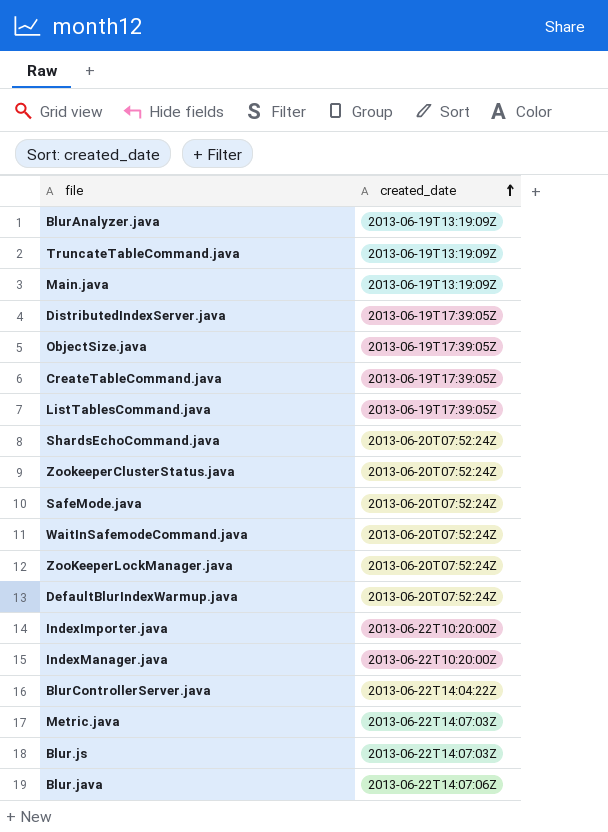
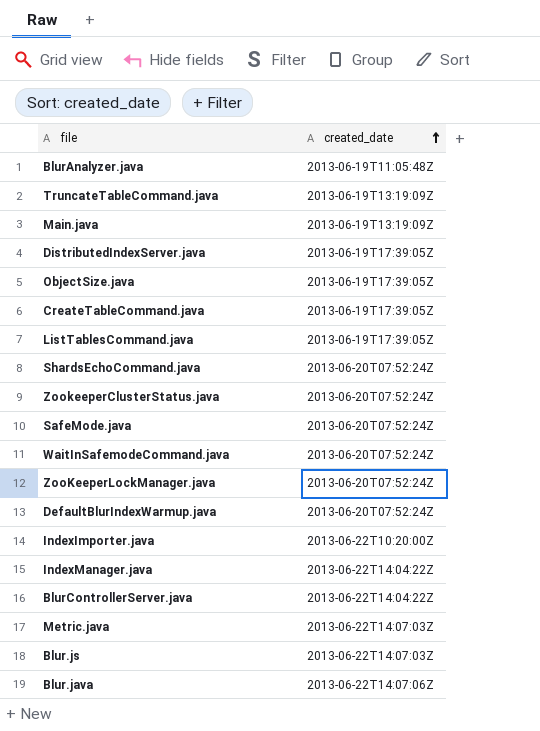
BlurAnalyzer.java | created_date: 2013-06-19T13:19:09Z -> 2013-06-19T11:05:48Z
IndexManager.java | created_date: 2013-06-22T10:20:00Z -> 2013-06-22T14:04:22Z

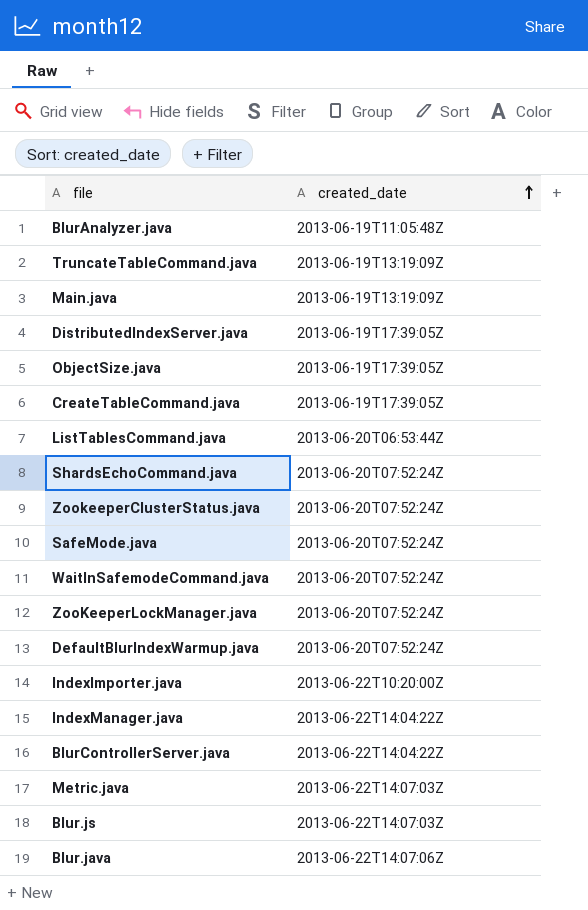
ListTablesCommand.java | created_date: 2013-06-19T17:39:05Z -> 2013-06-20T06:53:44Z

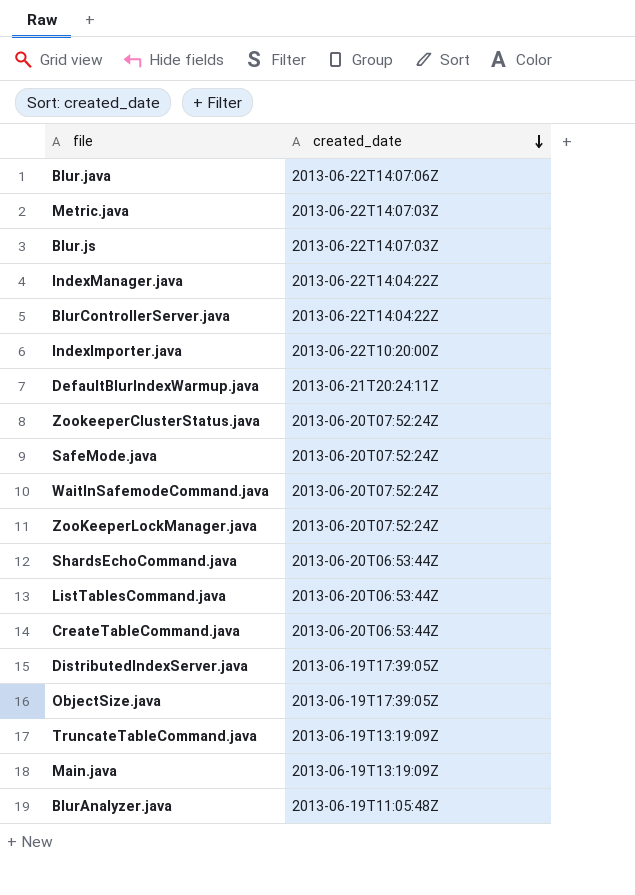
row order: created_date ascending -> created_date descending
DefaultBlurIndexWarmup.java | created_date: 2013-06-20T07:52:24Z -> 2013-06-21T20:24:11Z
ShardsEchoCommand.java | created_date: 2013-06-20T07:52:24Z -> 2013-06-20T06:53:44Z
CreateTableCommand.java | created_date: 2013-06-19T17:39:05Z -> 2013-06-20T06:53:44Z

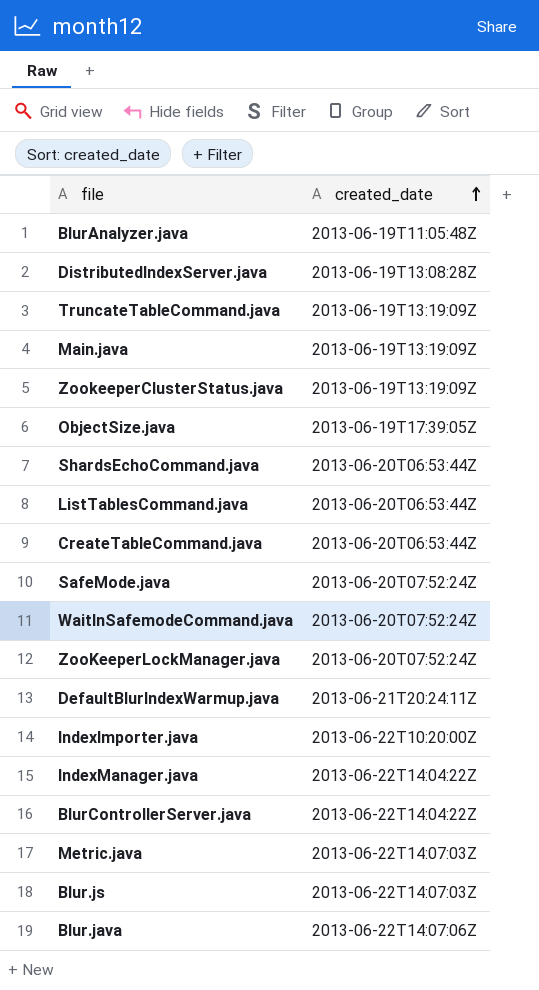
row order: created_date descending -> created_date ascending
DistributedIndexServer.java | created_date: 2013-06-19T17:39:05Z -> 2013-06-19T13:08:28Z
ZookeeperClusterStatus.java | created_date: 2013-06-20T07:52:24Z -> 2013-06-19T13:19:09Z

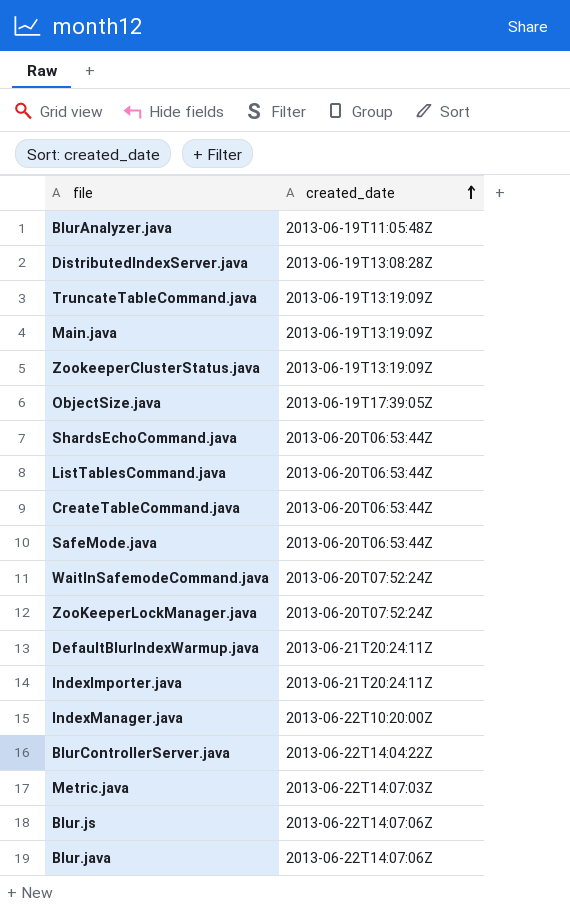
SafeMode.java | created_date: 2013-06-20T07:52:24Z -> 2013-06-20T06:53:44Z
IndexImporter.java | created_date: 2013-06-22T10:20:00Z -> 2013-06-21T20:24:11Z
IndexManager.java | created_date: 2013-06-22T14:04:22Z -> 2013-06-22T10:20:00Z
Blur.js | created_date: 2013-06-22T14:07:03Z -> 2013-06-22T14:07:06Z

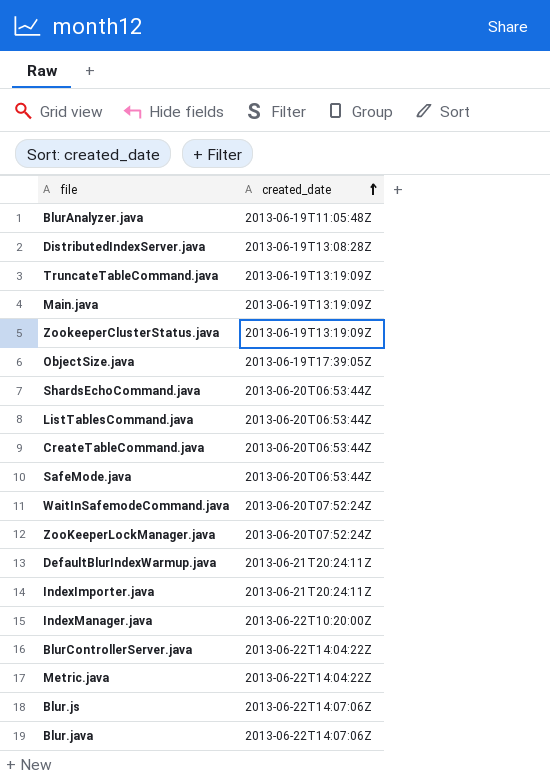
Metric.java | created_date: 2013-06-22T14:07:03Z -> 2013-06-22T14:04:22Z

